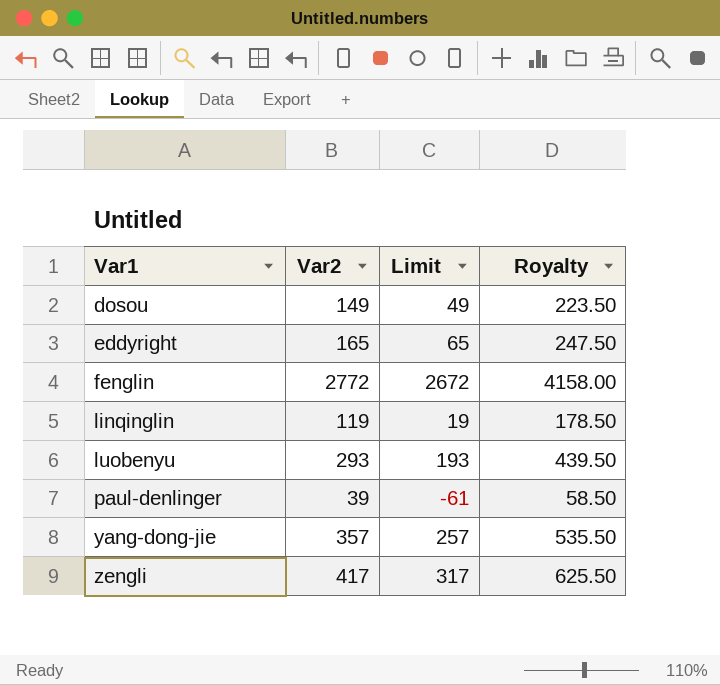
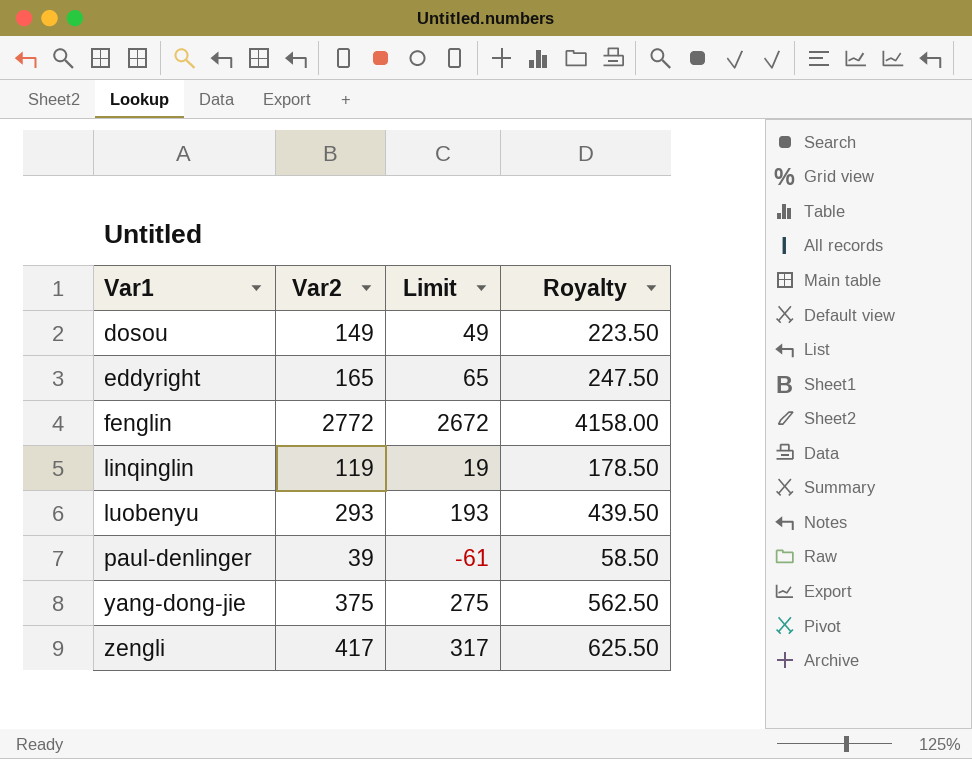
yang-dong-jie | Var2: 357 -> 375
yang-dong-jie | Limit: 257 -> 275
yang-dong-jie | Royalty: 535.50 -> 562.50

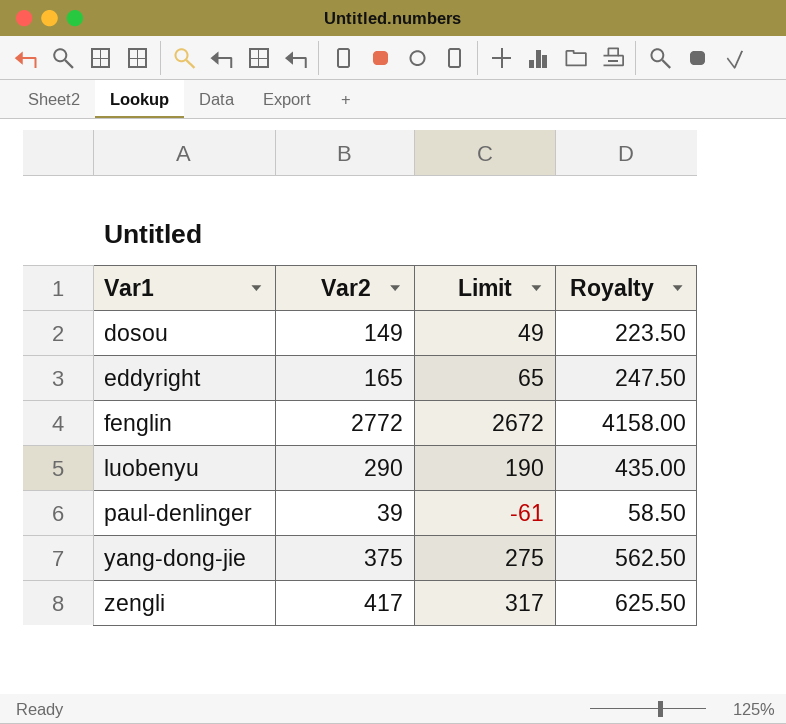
row linqinglin: 119 | 19 | 178.50 -> none
luobenyu | Var2: 293 -> 290
luobenyu | Limit: 193 -> 190
luobenyu | Royalty: 439.50 -> 435.00

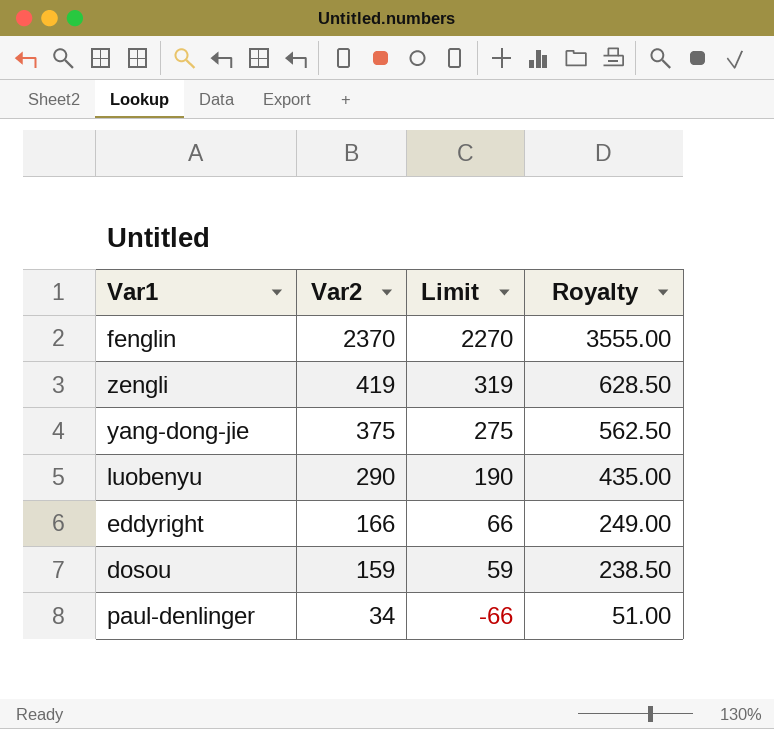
row order: Var1 ascending -> Var2 descending
fenglin | Var2: 2772 -> 2370
fenglin | Limit: 2672 -> 2270
fenglin | Royalty: 4158.00 -> 3555.00
zengli | Var2: 417 -> 419
zengli | Limit: 317 -> 319
zengli | Royalty: 625.50 -> 628.50
eddyright | Var2: 165 -> 166
eddyright | Limit: 65 -> 66
eddyright | Royalty: 247.50 -> 249.00
dosou | Var2: 149 -> 159
dosou | Limit: 49 -> 59
dosou | Royalty: 223.50 -> 238.50
paul-denlinger | Var2: 39 -> 34
paul-denlinger | Limit: -61 -> -66
paul-denlinger | Royalty: 58.50 -> 51.00

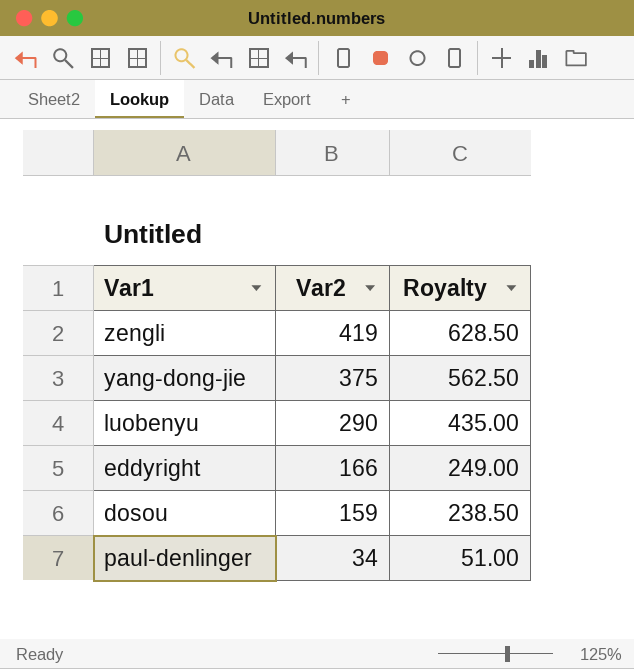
column Limit | formula: [Var2] - 100 -> none
row fenglin: 2370 | 2270 | 3555.00 -> none

